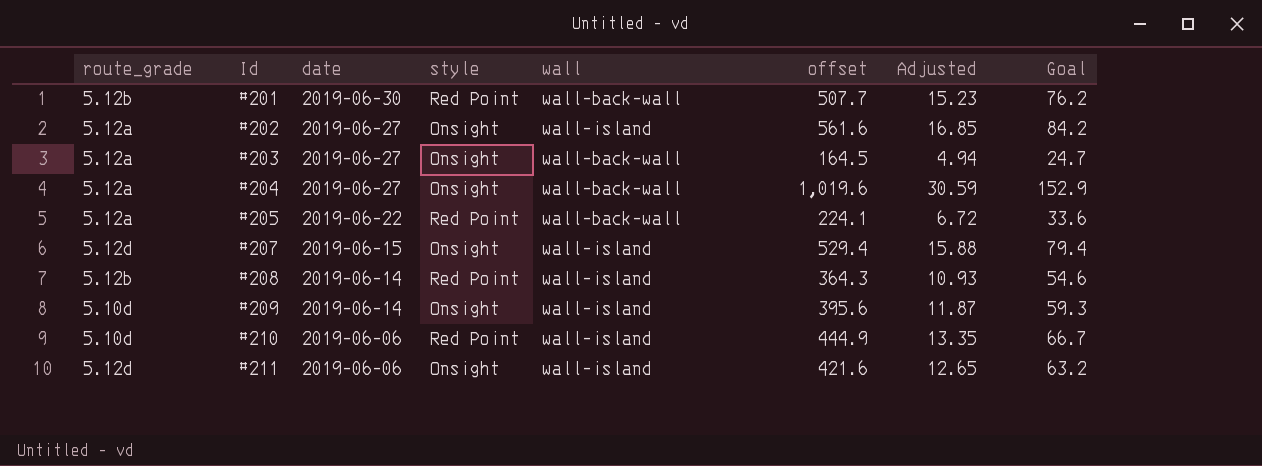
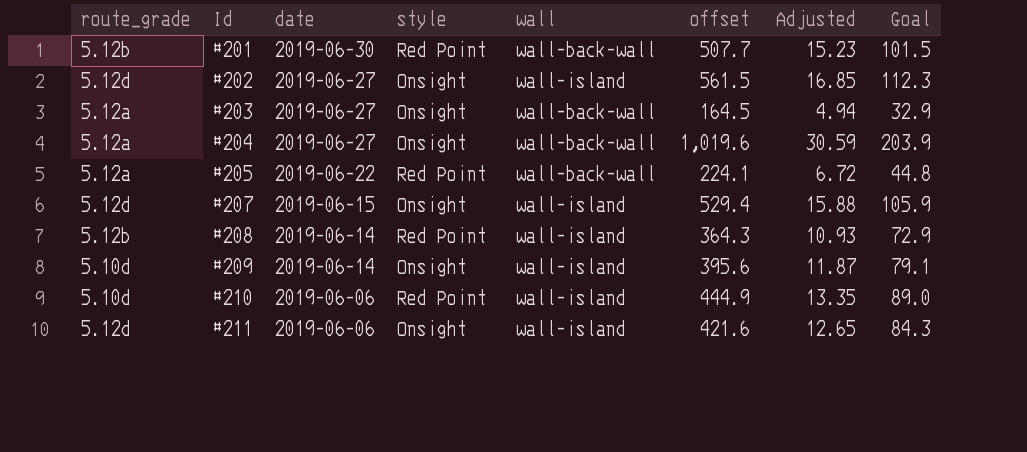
column Goal | formula: [offset] * 0.15 -> [offset] * 0.2
#202 | route_grade: 5.12a -> 5.12d
#202 | offset: 561.6 -> 561.5

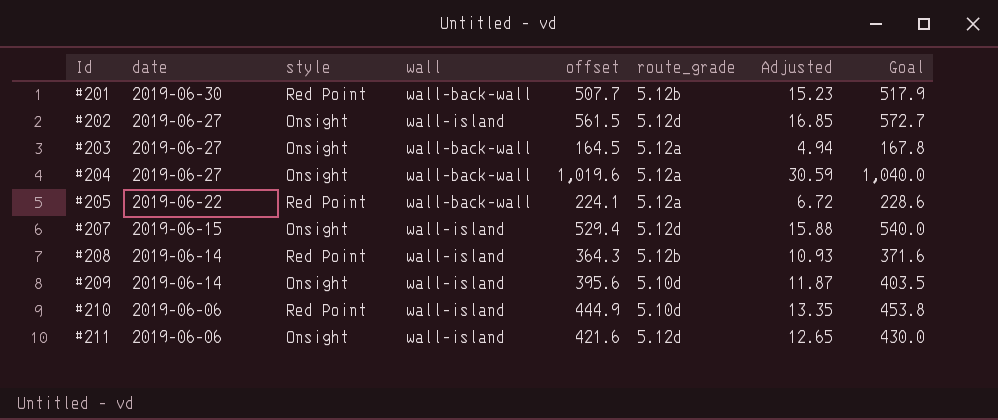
column route_grade | position: 1 -> 6
column Goal | formula: [offset] * 0.2 -> [offset] * 1.02

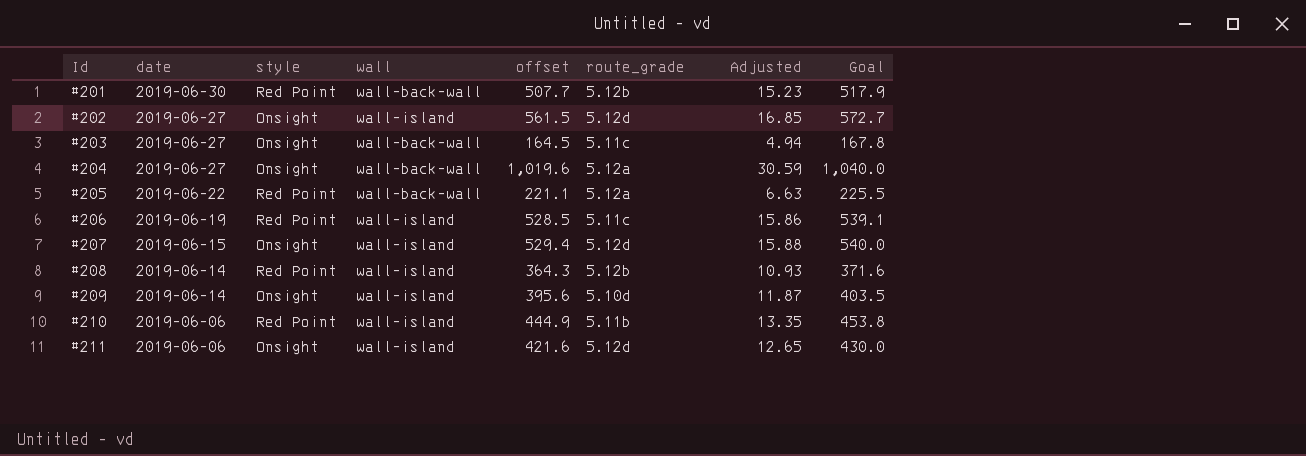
#203 | route_grade: 5.12a -> 5.11c
#205 | offset: 224.1 -> 221.1
#205 | Adjusted: 6.72 -> 6.63
#205 | Goal: 228.6 -> 225.5
row #206: none -> 2019-06-19 | Red Point | wall-island | 528.5 | 5.11c | 15.86 | 539.1
#210 | route_grade: 5.10d -> 5.11b

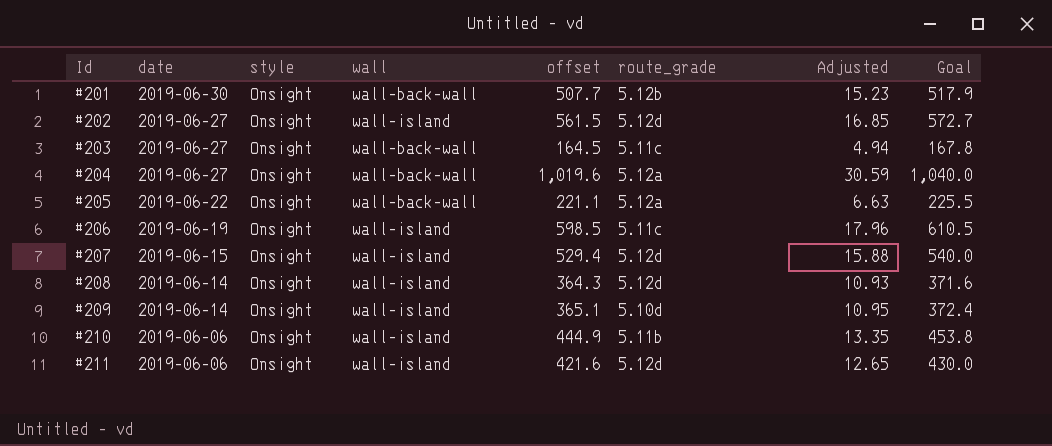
#201 | style: Red Point -> Onsight
#205 | style: Red Point -> Onsight
#206 | style: Red Point -> Onsight
#206 | offset: 528.5 -> 598.5
#206 | Adjusted: 15.86 -> 17.96
#206 | Goal: 539.1 -> 610.5
#208 | style: Red Point -> Onsight
#208 | route_grade: 5.12b -> 5.12d
#209 | offset: 395.6 -> 365.1
#209 | Adjusted: 11.87 -> 10.95
#209 | Goal: 403.5 -> 372.4
#210 | style: Red Point -> Onsight

